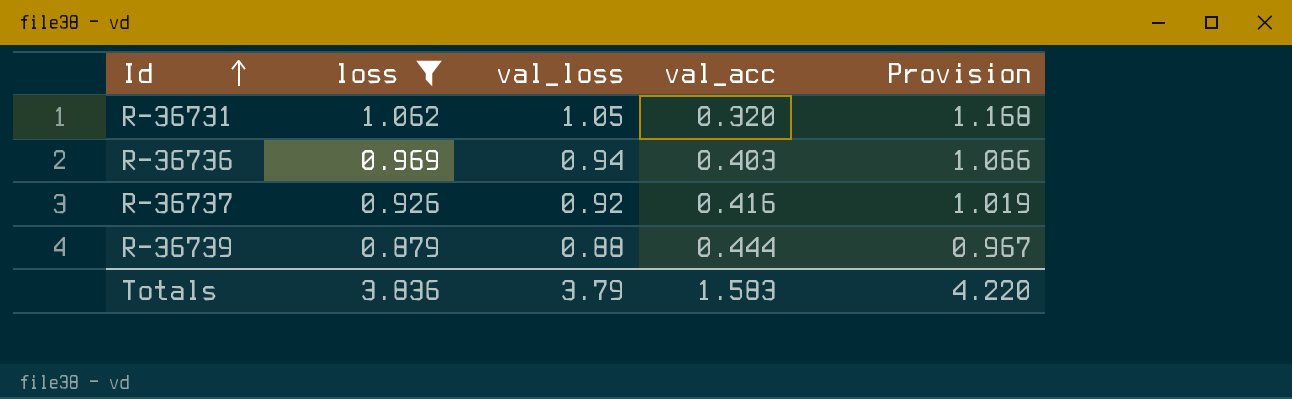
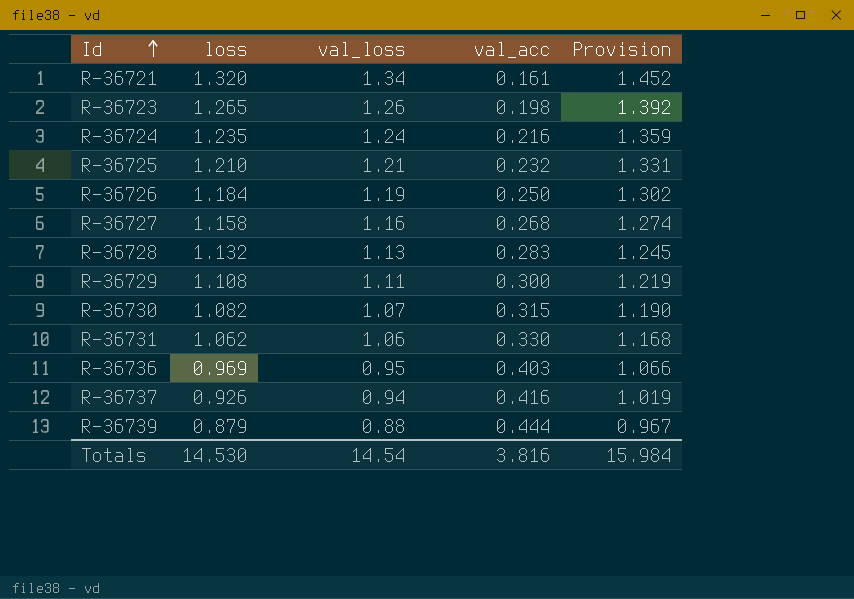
filter: loss <= 1.062 -> none
R-36731 | val_loss: 1.05 -> 1.06
R-36731 | val_acc: 0.320 -> 0.330
R-36736 | val_loss: 0.94 -> 0.95
R-36737 | val_loss: 0.92 -> 0.94
Totals | loss: 3.836 -> 14.530
Totals | val_loss: 3.79 -> 14.54
Totals | val_acc: 1.583 -> 3.816
Totals | Provision: 4.220 -> 15.984

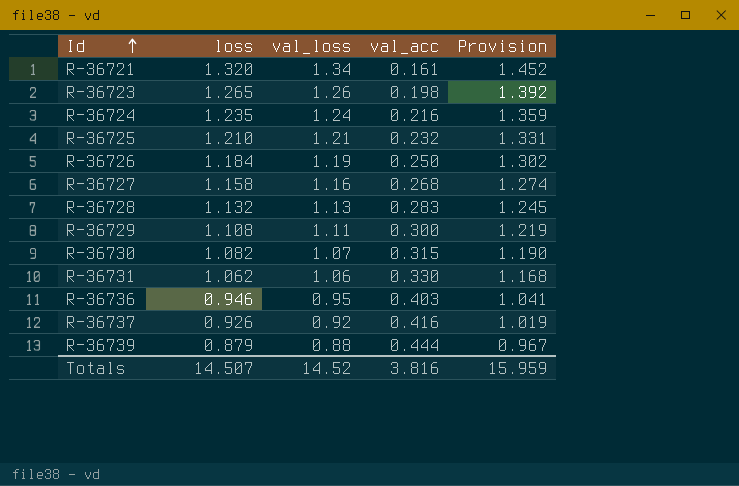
R-36736 | loss: 0.969 -> 0.946
R-36736 | Provision: 1.066 -> 1.041
R-36737 | val_loss: 0.94 -> 0.92
Totals | loss: 14.530 -> 14.507
Totals | val_loss: 14.54 -> 14.52
Totals | Provision: 15.984 -> 15.959

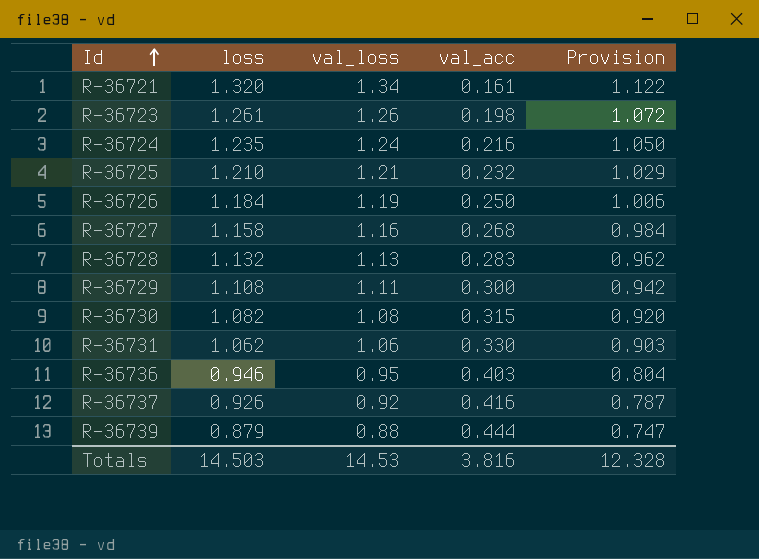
column Provision | formula: [loss] * 1.1 -> [loss] * 0.85
R-36723 | loss: 1.265 -> 1.261
R-36730 | val_loss: 1.07 -> 1.08
Totals | loss: 14.507 -> 14.503
Totals | val_loss: 14.52 -> 14.53
Totals | Provision: 15.959 -> 12.328

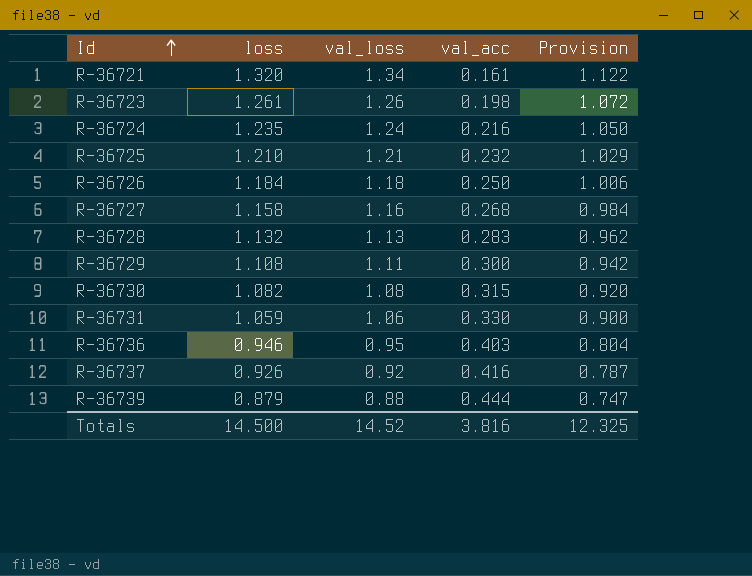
R-36726 | val_loss: 1.19 -> 1.18
R-36731 | loss: 1.062 -> 1.059
R-36731 | Provision: 0.903 -> 0.900
Totals | loss: 14.503 -> 14.500
Totals | val_loss: 14.53 -> 14.52
Totals | Provision: 12.328 -> 12.325

